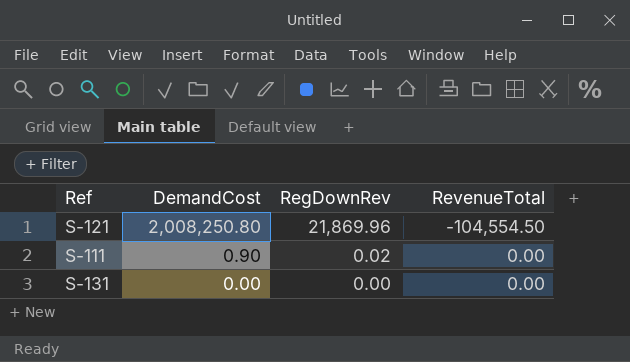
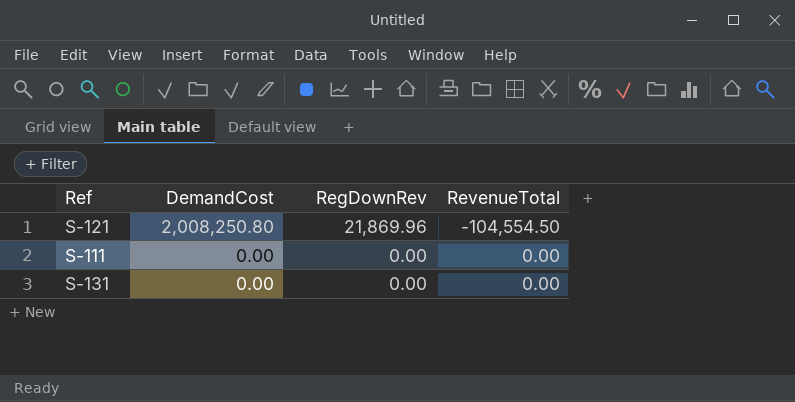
S-111 | DemandCost: 0.90 -> 0.00
S-111 | RegDownRev: 0.02 -> 0.00

